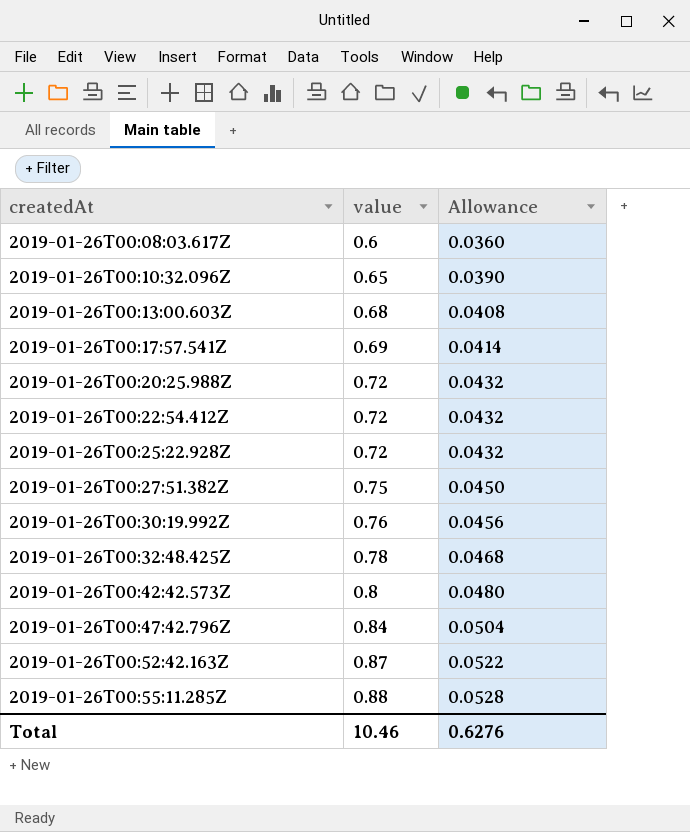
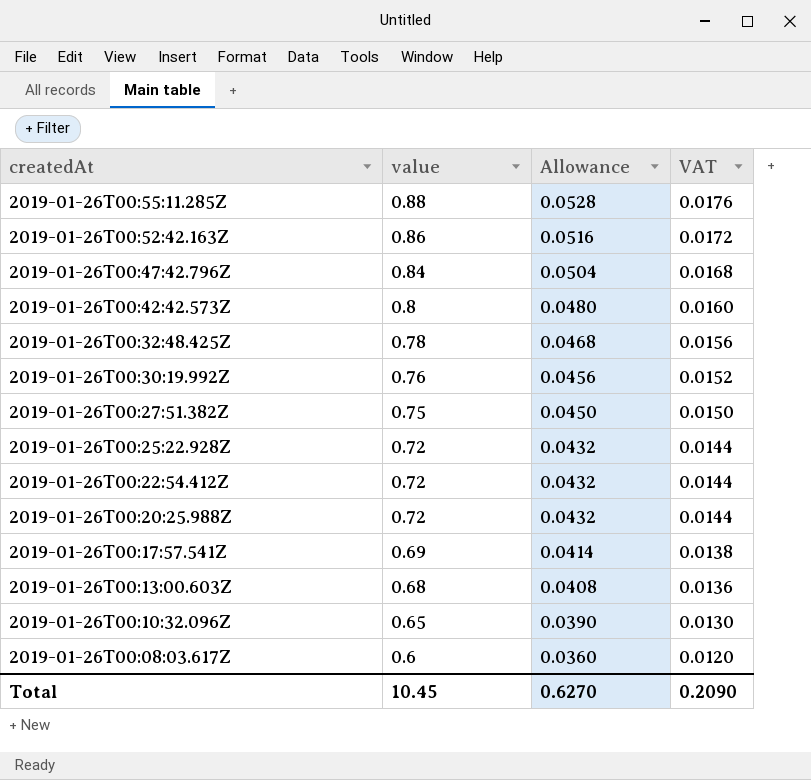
row order: createdAt ascending -> createdAt descending
column VAT | formula: none -> [value] * 0.02
2019-01-26T00:52:42.163Z | value: 0.87 -> 0.86
2019-01-26T00:52:42.163Z | Allowance: 0.0522 -> 0.0516
Total | value: 10.46 -> 10.45
Total | Allowance: 0.6276 -> 0.6270

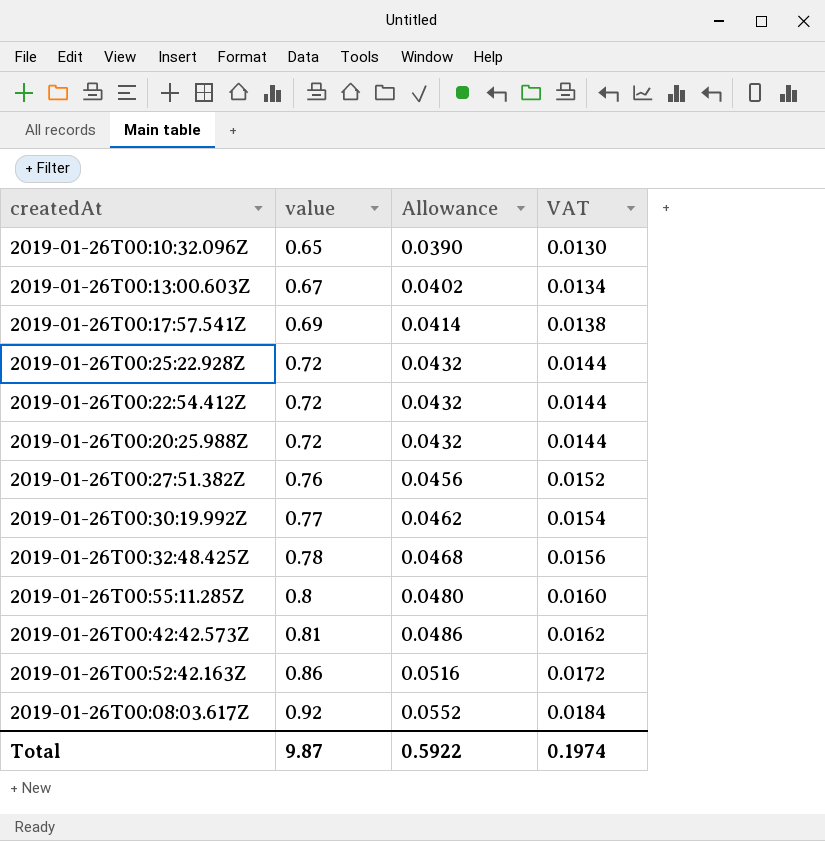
row order: createdAt descending -> value ascending
row 2019-01-26T00:47:42.796Z: 0.84 | 0.0504 | 0.0168 -> none
2019-01-26T00:13:00.603Z | value: 0.68 -> 0.67
2019-01-26T00:13:00.603Z | Allowance: 0.0408 -> 0.0402
2019-01-26T00:13:00.603Z | VAT: 0.0136 -> 0.0134
2019-01-26T00:27:51.382Z | value: 0.75 -> 0.76
2019-01-26T00:27:51.382Z | Allowance: 0.0450 -> 0.0456
2019-01-26T00:27:51.382Z | VAT: 0.0150 -> 0.0152
2019-01-26T00:30:19.992Z | value: 0.76 -> 0.77
2019-01-26T00:30:19.992Z | Allowance: 0.0456 -> 0.0462
2019-01-26T00:30:19.992Z | VAT: 0.0152 -> 0.0154
2019-01-26T00:55:11.285Z | value: 0.88 -> 0.8
2019-01-26T00:55:11.285Z | Allowance: 0.0528 -> 0.0480
2019-01-26T00:55:11.285Z | VAT: 0.0176 -> 0.0160
2019-01-26T00:42:42.573Z | value: 0.8 -> 0.81
2019-01-26T00:42:42.573Z | Allowance: 0.0480 -> 0.0486
2019-01-26T00:42:42.573Z | VAT: 0.0160 -> 0.0162
2019-01-26T00:08:03.617Z | value: 0.6 -> 0.92
2019-01-26T00:08:03.617Z | Allowance: 0.0360 -> 0.0552
2019-01-26T00:08:03.617Z | VAT: 0.0120 -> 0.0184
Total | value: 10.45 -> 9.87
Total | Allowance: 0.6270 -> 0.5922
Total | VAT: 0.2090 -> 0.1974

